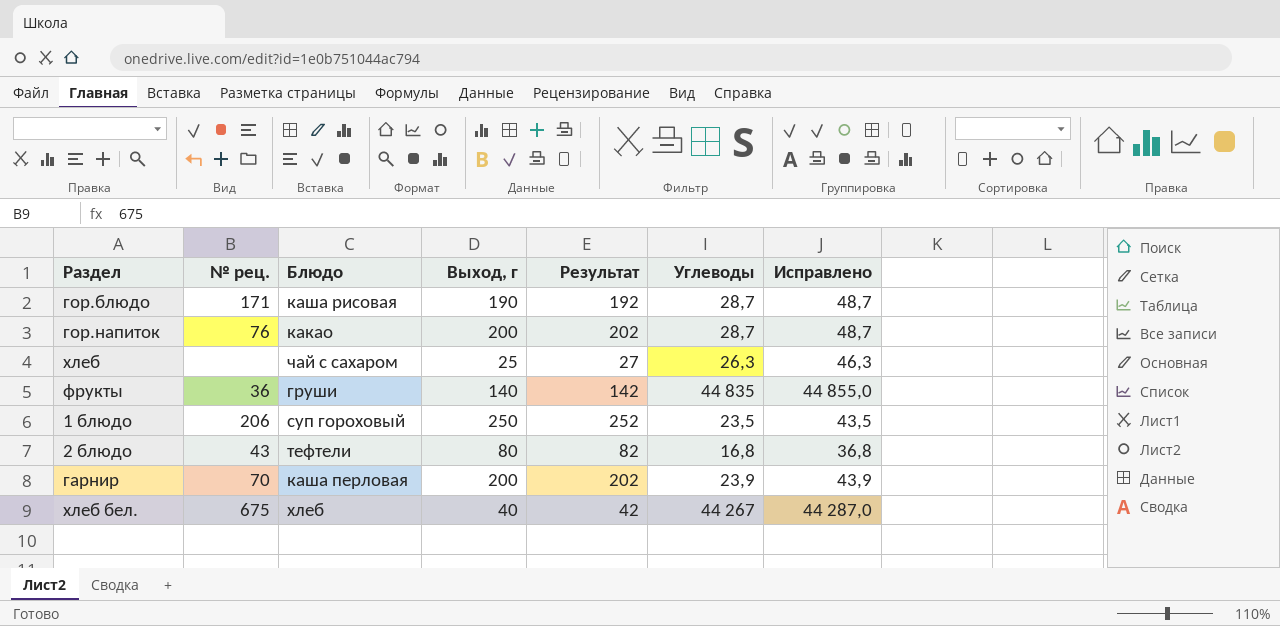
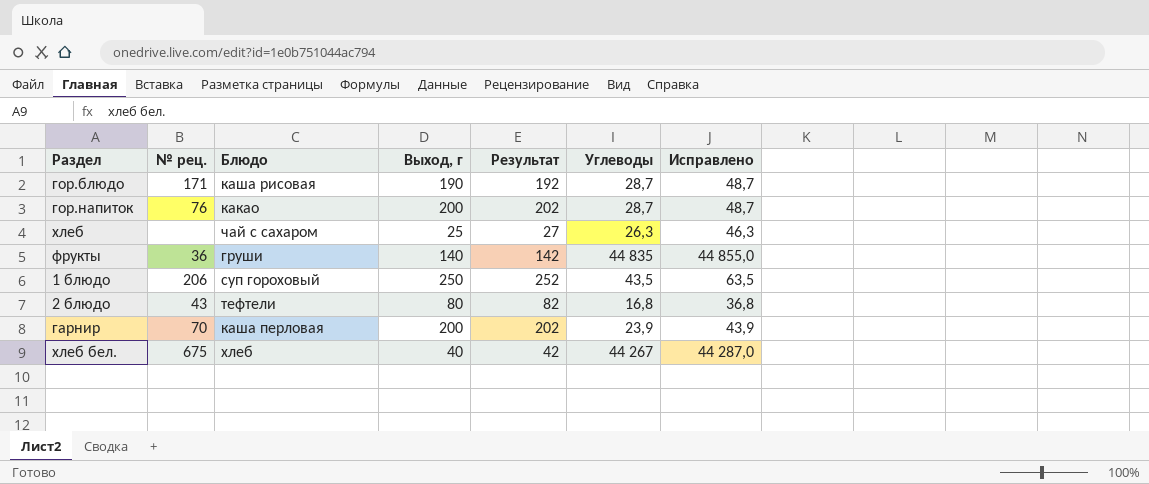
1 блюдо | Углеводы: 23,5 -> 43,5
1 блюдо | Исправлено: 43,5 -> 63,5

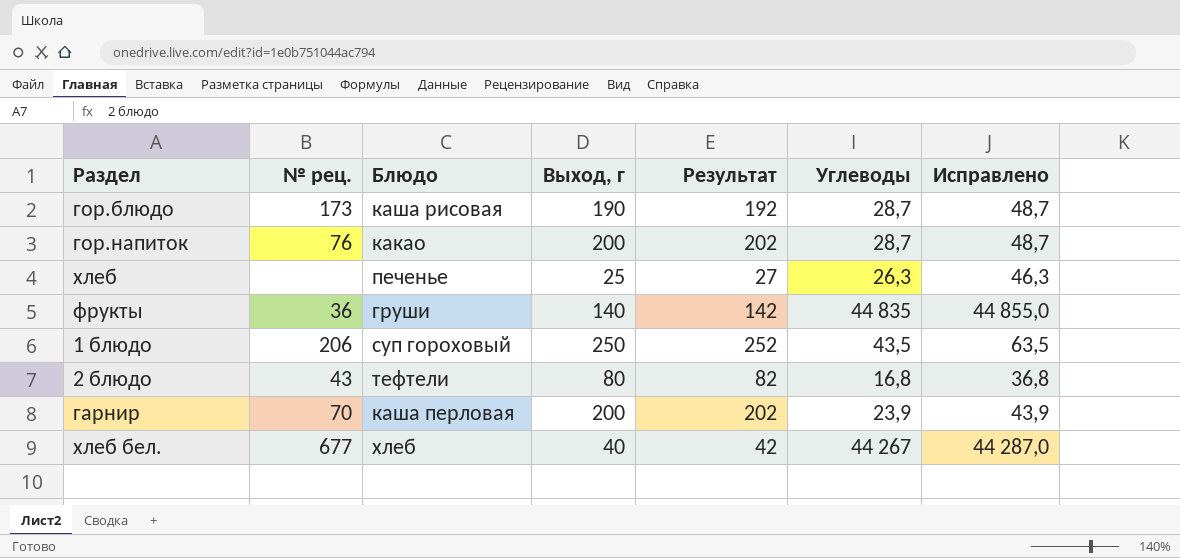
гор.блюдо | № рец.: 171 -> 173
хлеб | Блюдо: чай с сахаром -> печенье
хлеб бел. | № рец.: 675 -> 677

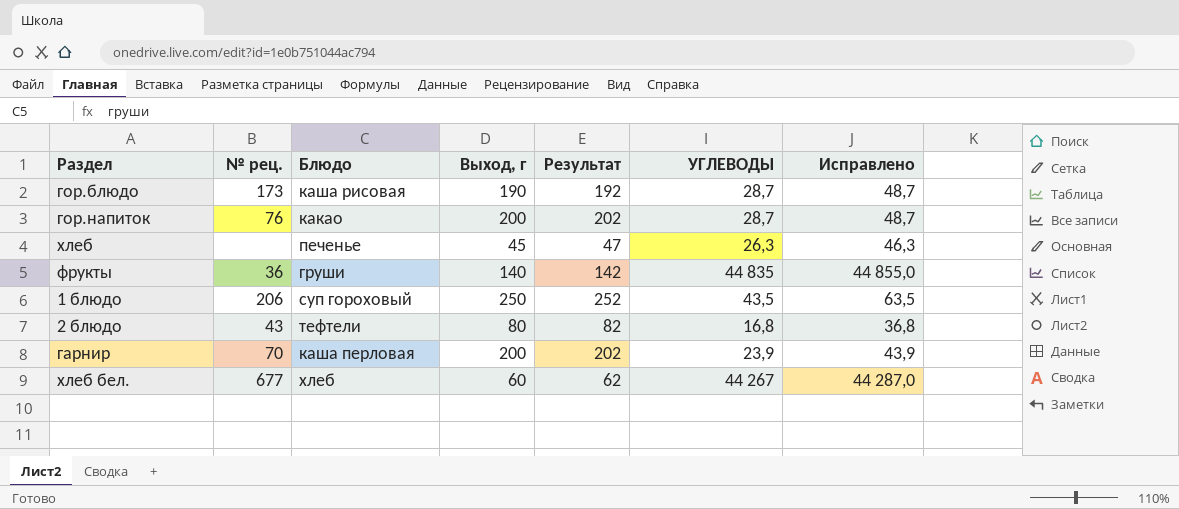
column name: Углеводы -> УГЛЕВОДЫ
хлеб | Выход, г: 25 -> 45
хлеб | Результат: 27 -> 47
хлеб бел. | Выход, г: 40 -> 60
хлеб бел. | Результат: 42 -> 62

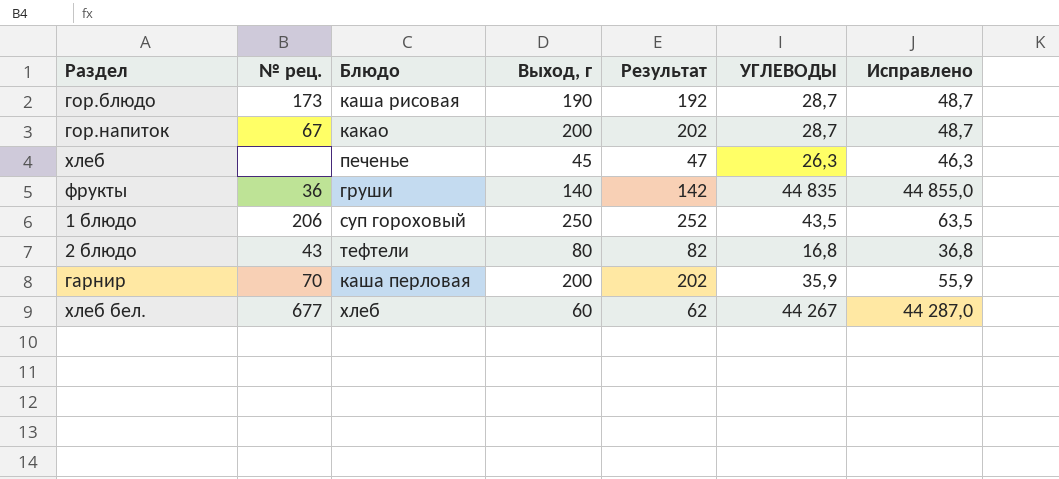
гор.напиток | № рец.: 76 -> 67
гарнир | УГЛЕВОДЫ: 23,9 -> 35,9
гарнир | Исправлено: 43,9 -> 55,9

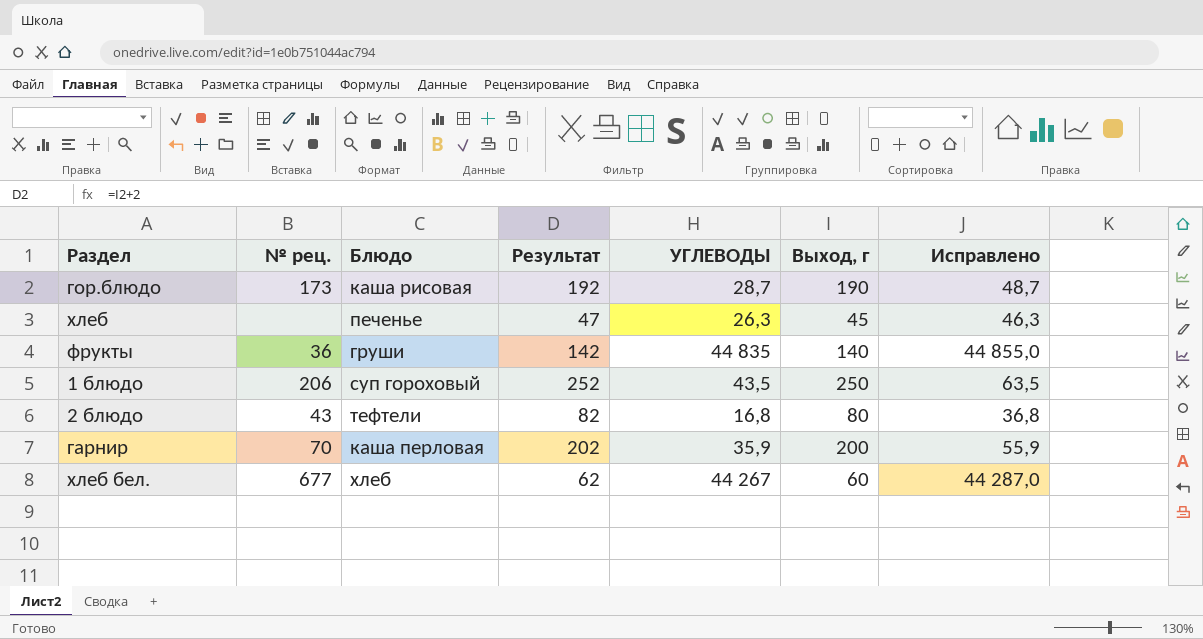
column Выход, г | position: 4 -> 6
row гор.напиток: 67 | какао | 200 | 202 | 28,7 | 48,7 -> none

